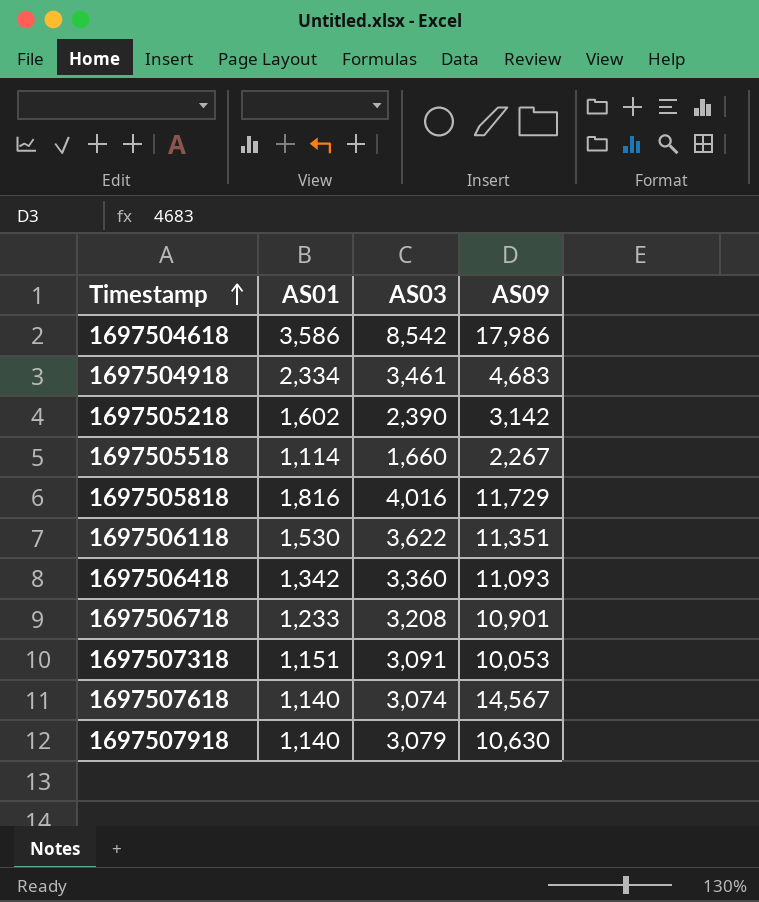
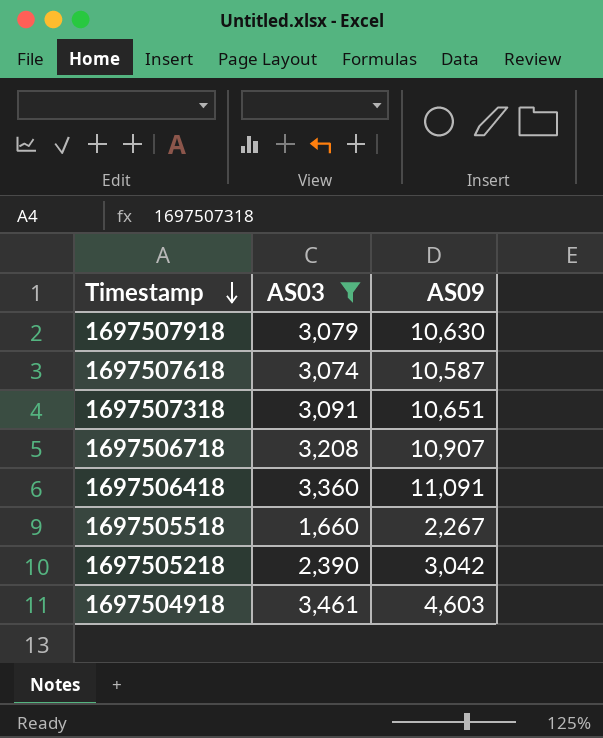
filter: none -> AS03 <= 3,461
row order: Timestamp ascending -> Timestamp descending
column AS01 | position: 2 -> none
1697507618 | AS09: 14,567 -> 10,587
1697507318 | AS09: 10,053 -> 10,651
1697506718 | AS09: 10,901 -> 10,907
1697506418 | AS09: 11,093 -> 11,091
1697505218 | AS09: 3,142 -> 3,042
1697504918 | AS09: 4,683 -> 4,603

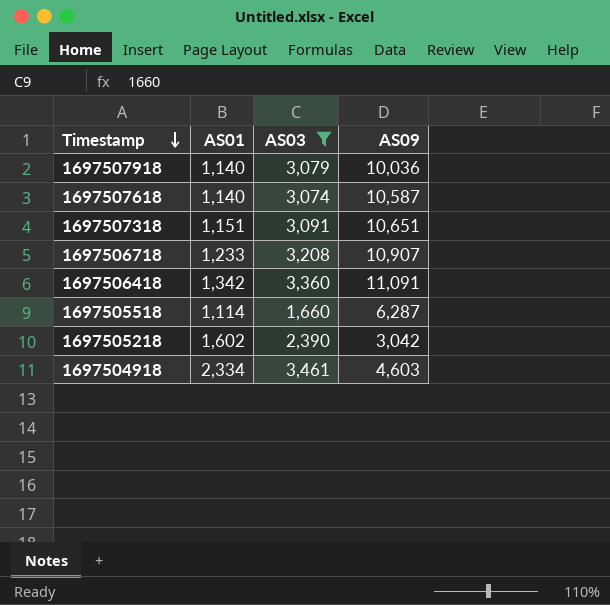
column AS01 | position: none -> 2
1697507918 | AS09: 10,630 -> 10,036
1697505518 | AS09: 2,267 -> 6,287

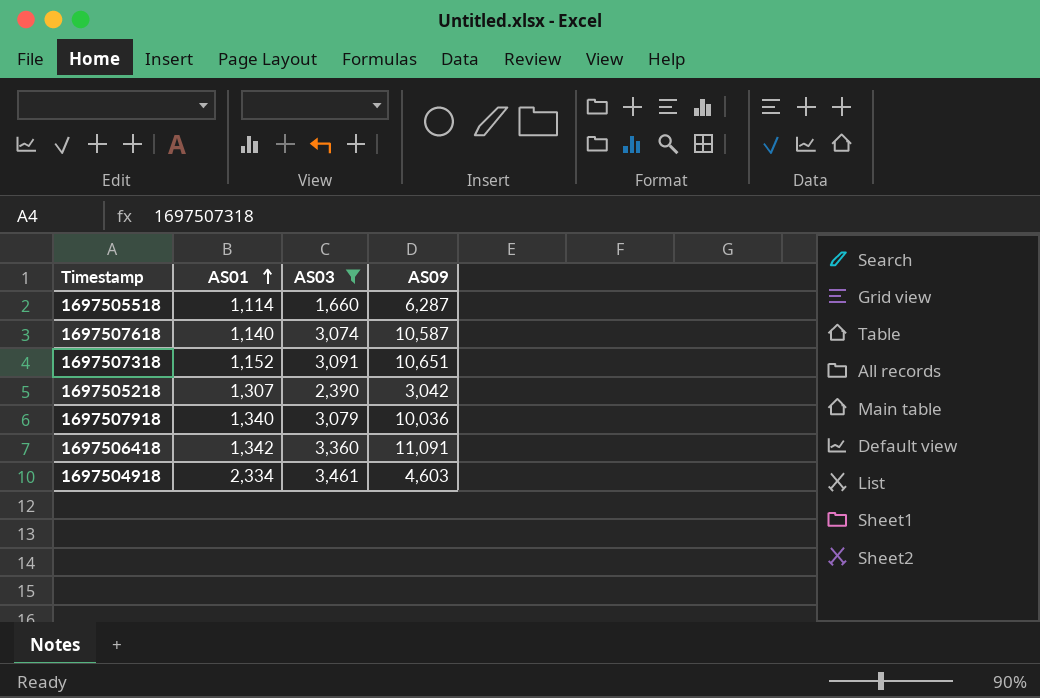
row order: Timestamp descending -> AS01 ascending
row 1697506718: 1,233 | 3,208 | 10,907 -> none
1697507318 | AS01: 1,151 -> 1,152
1697505218 | AS01: 1,602 -> 1,307
1697507918 | AS01: 1,140 -> 1,340

